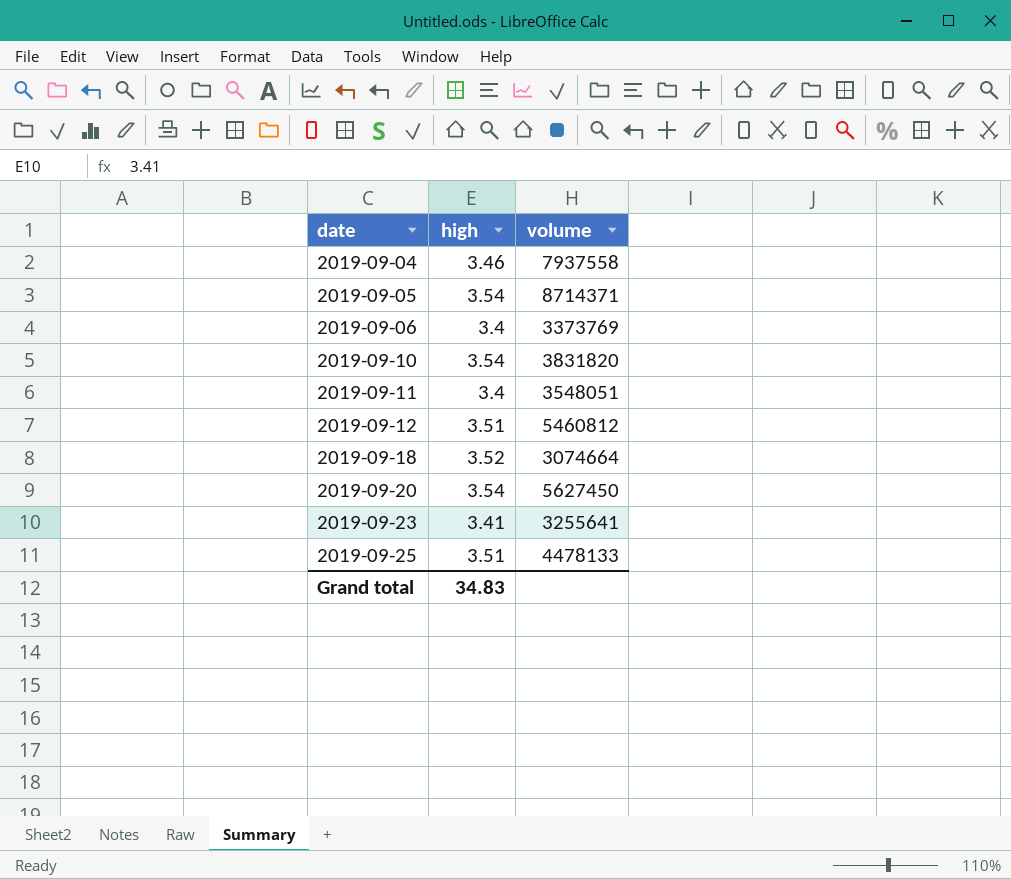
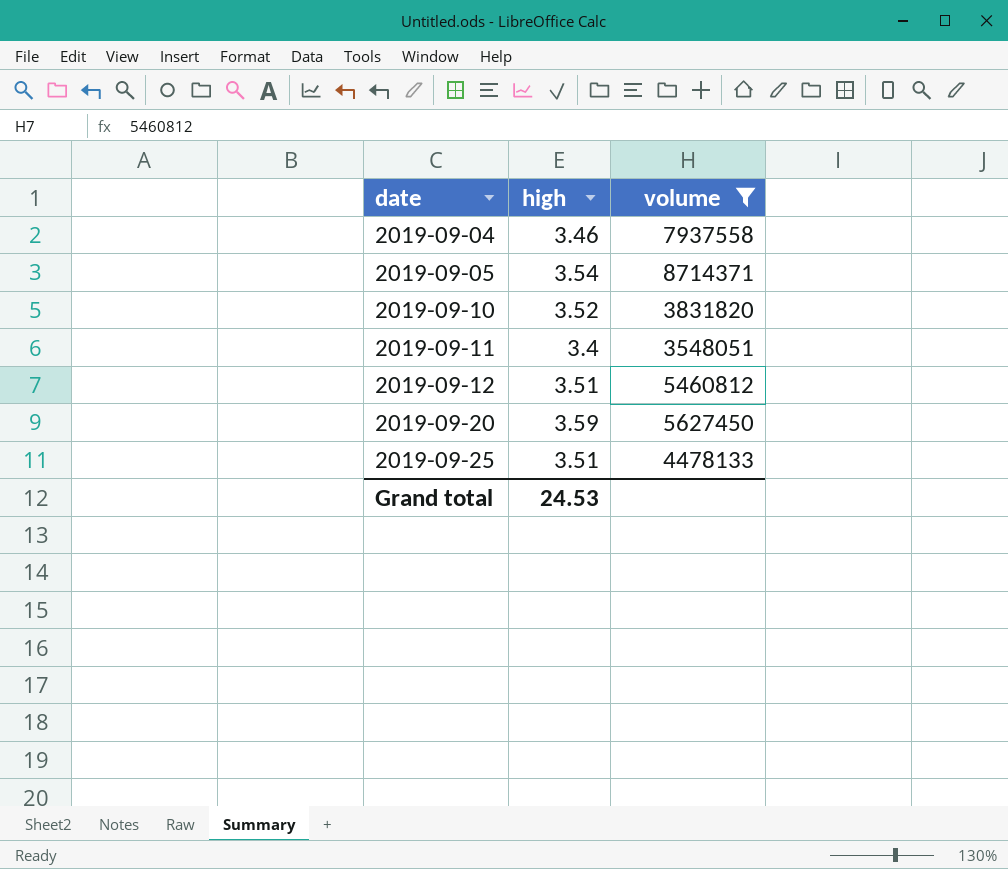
filter: none -> volume >= 3548051
2019-09-10 | high: 3.54 -> 3.52
2019-09-20 | high: 3.54 -> 3.59
Grand total | high: 34.83 -> 24.53

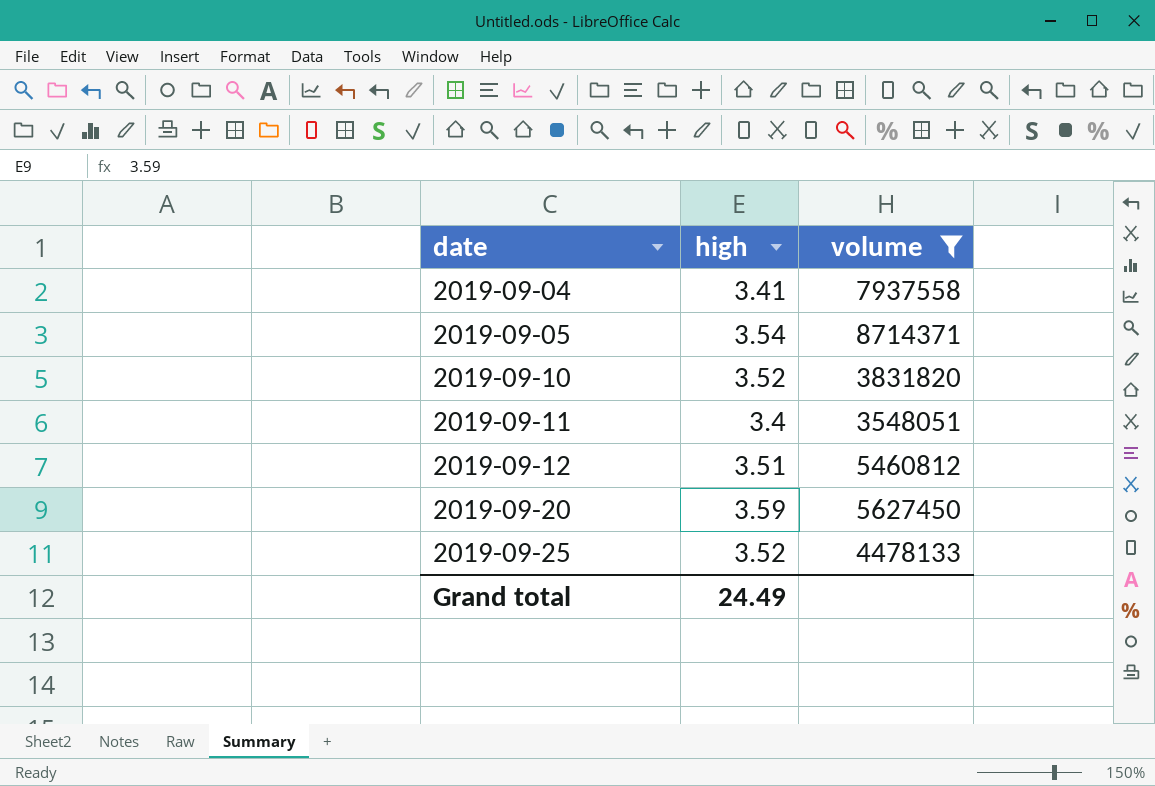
2019-09-04 | high: 3.46 -> 3.41
2019-09-25 | high: 3.51 -> 3.52
Grand total | high: 24.53 -> 24.49

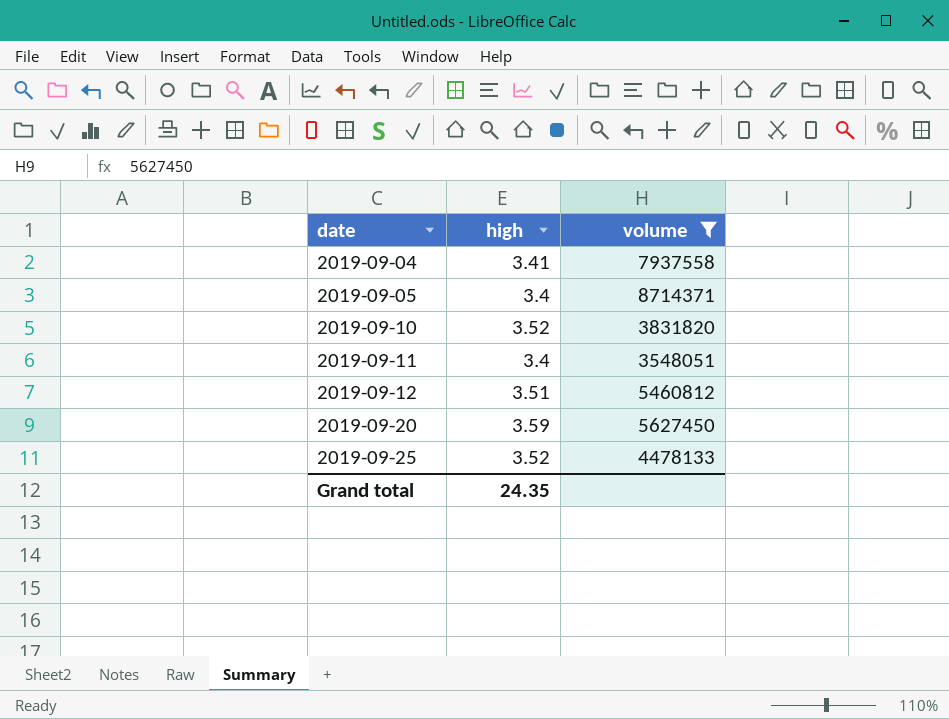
2019-09-05 | high: 3.54 -> 3.4
Grand total | high: 24.49 -> 24.35

